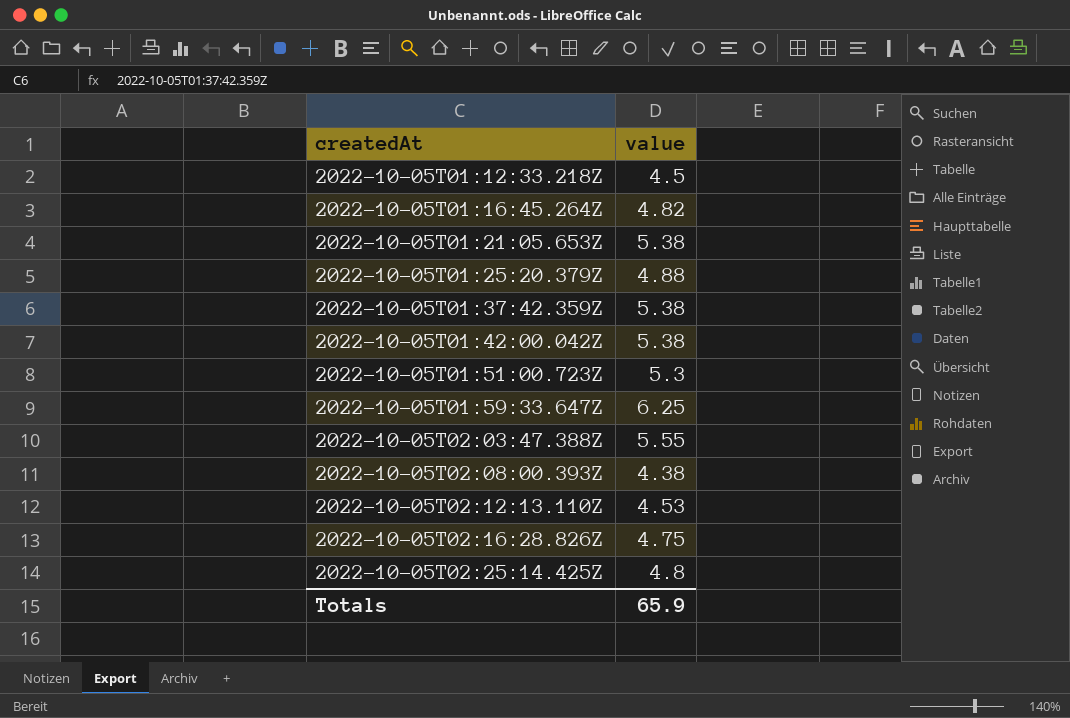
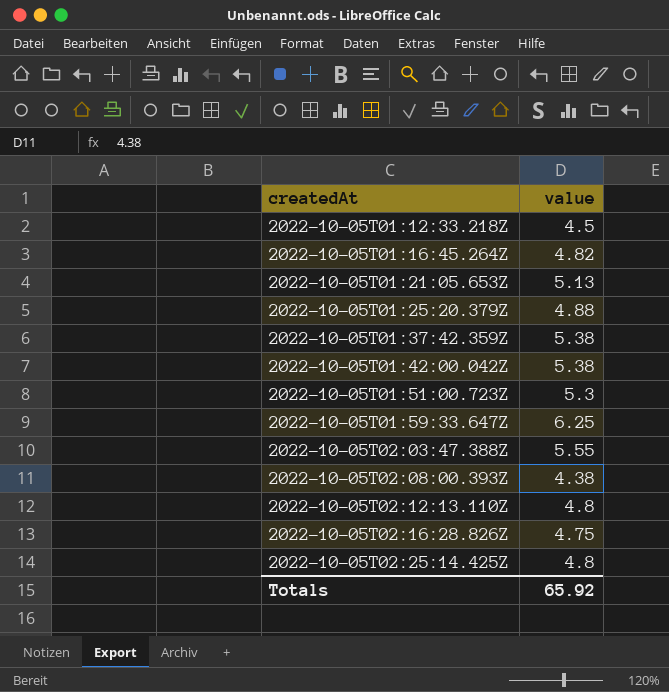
2022-10-05T01:21:05.653Z | value: 5.38 -> 5.13
2022-10-05T02:12:13.110Z | value: 4.53 -> 4.8
Totals | value: 65.9 -> 65.92

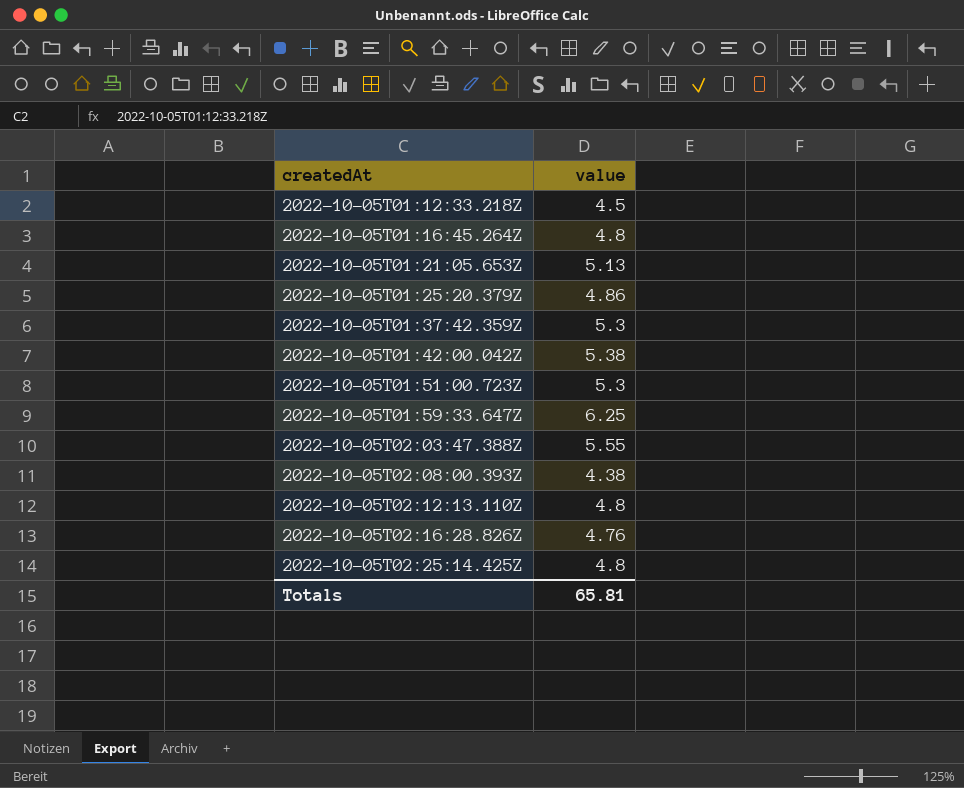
2022-10-05T01:16:45.264Z | value: 4.82 -> 4.8
2022-10-05T01:25:20.379Z | value: 4.88 -> 4.86
2022-10-05T01:37:42.359Z | value: 5.38 -> 5.3
2022-10-05T02:16:28.826Z | value: 4.75 -> 4.76
Totals | value: 65.92 -> 65.81

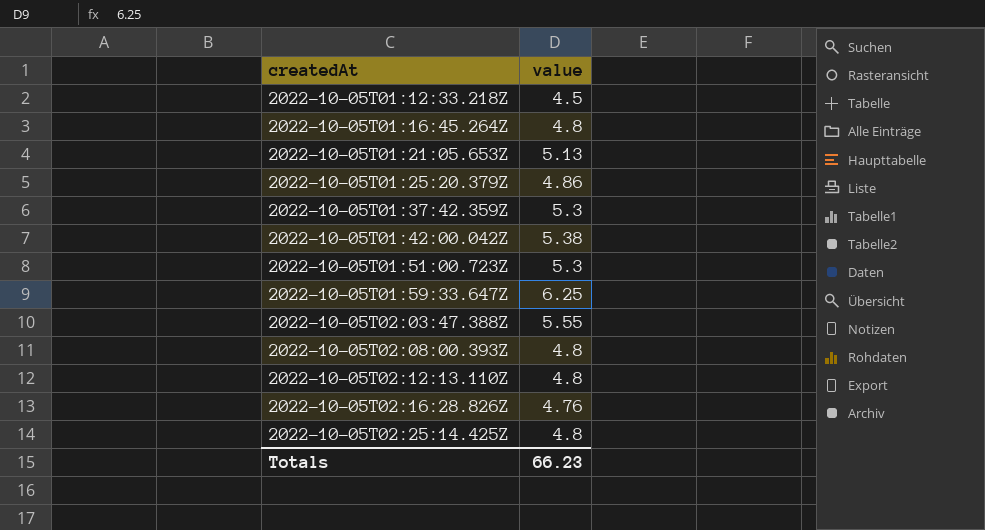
2022-10-05T02:08:00.393Z | value: 4.38 -> 4.8
Totals | value: 65.81 -> 66.23

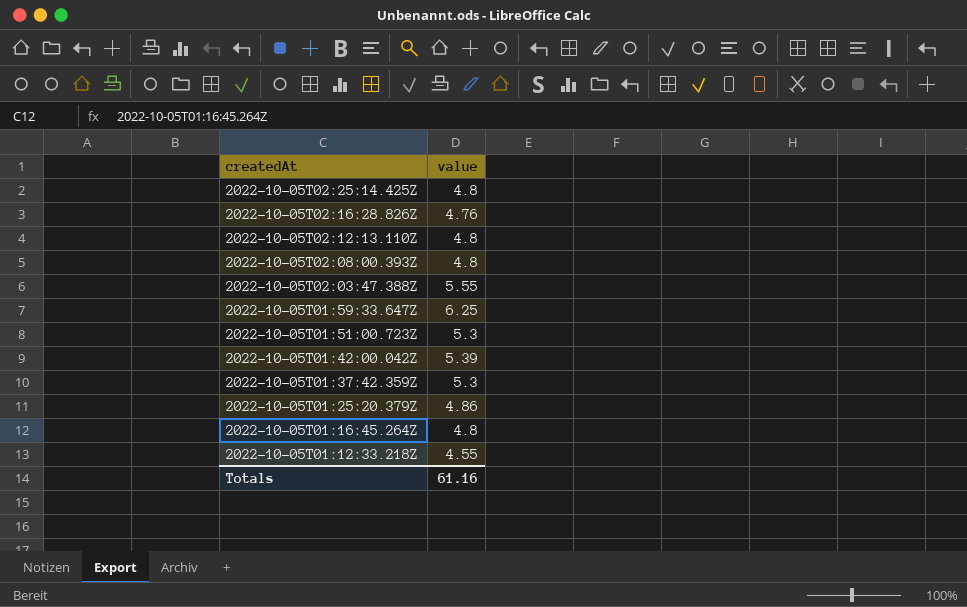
row order: createdAt ascending -> createdAt descending
row 2022-10-05T01:21:05.653Z: 5.13 -> none
2022-10-05T01:42:00.042Z | value: 5.38 -> 5.39
2022-10-05T01:12:33.218Z | value: 4.5 -> 4.55
Totals | value: 66.23 -> 61.16

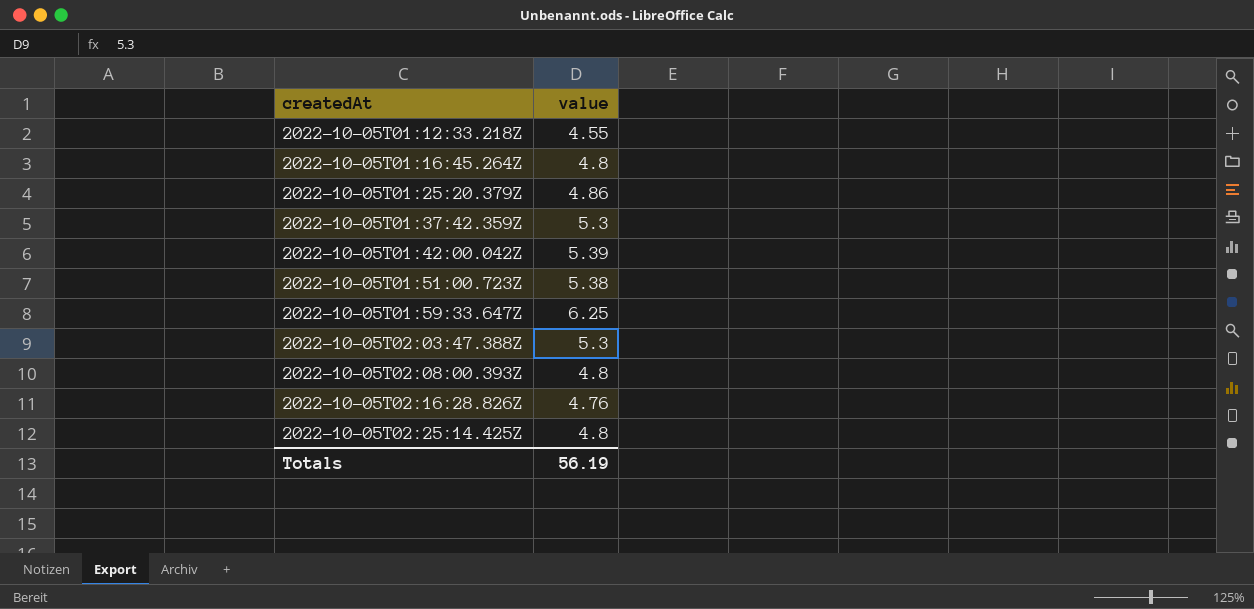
row order: createdAt descending -> createdAt ascending
row 2022-10-05T02:12:13.110Z: 4.8 -> none
2022-10-05T01:51:00.723Z | value: 5.3 -> 5.38
2022-10-05T02:03:47.388Z | value: 5.55 -> 5.3
Totals | value: 61.16 -> 56.19

